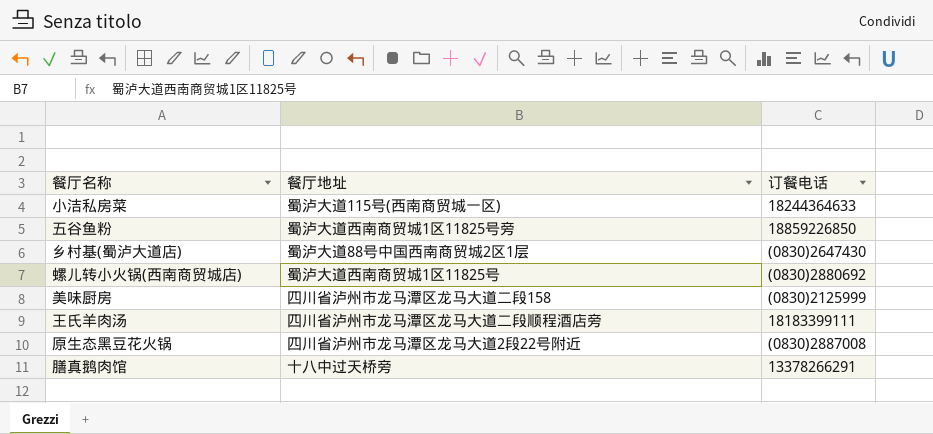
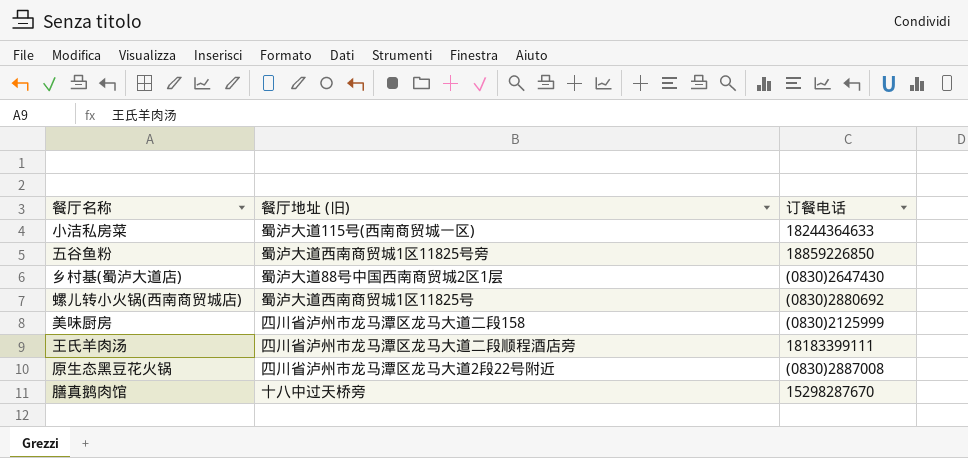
column name: 餐厅地址 -> 餐厅地址 (旧)
膳真鹅肉馆 | 订餐电话: 13378266291 -> 15298287670

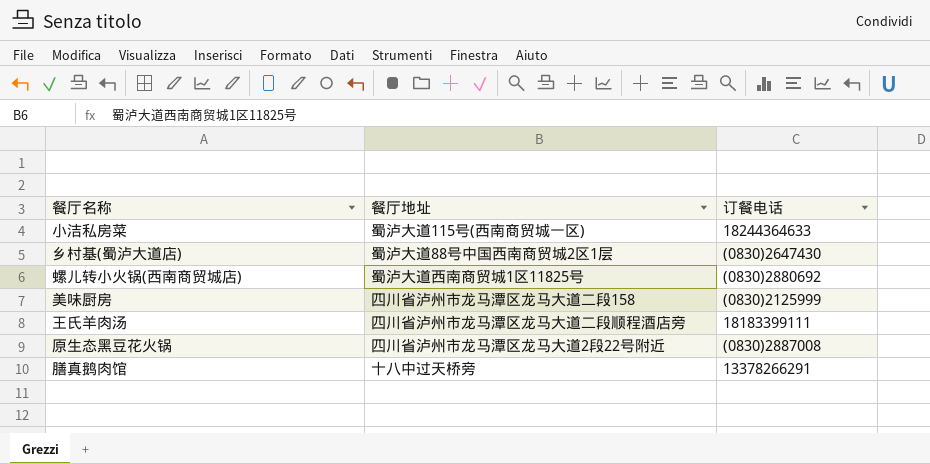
column name: 餐厅地址 (旧) -> 餐厅地址
row 五谷鱼粉: 蜀泸大道西南商贸城1区11825号旁 | 18859226850 -> none
膳真鹅肉馆 | 订餐电话: 15298287670 -> 13378266291

